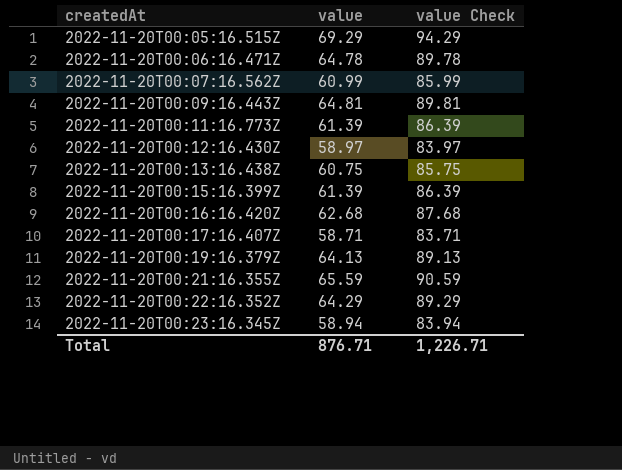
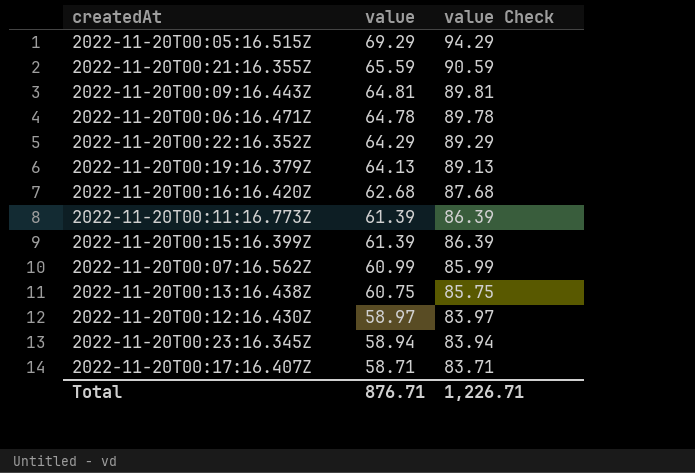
row order: createdAt ascending -> value descending

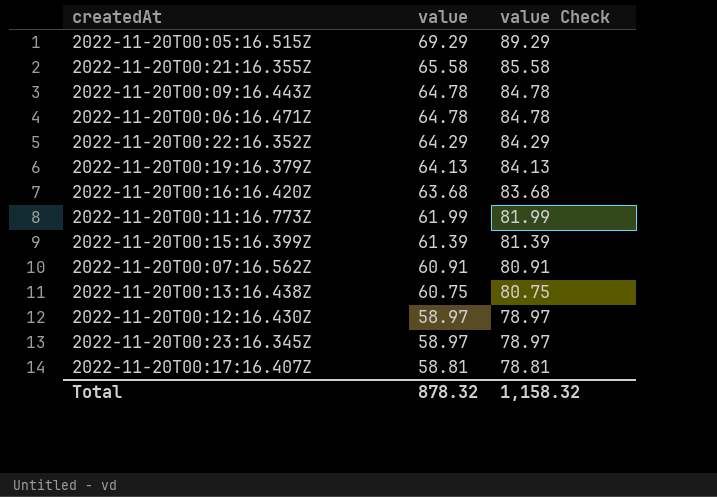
column value Check | formula: [value] + 25 -> [value] + 20
2022-11-20T00:21:16.355Z | value: 65.59 -> 65.58
2022-11-20T00:09:16.443Z | value: 64.81 -> 64.78
2022-11-20T00:16:16.420Z | value: 62.68 -> 63.68
2022-11-20T00:11:16.773Z | value: 61.39 -> 61.99
2022-11-20T00:07:16.562Z | value: 60.99 -> 60.91
2022-11-20T00:23:16.345Z | value: 58.94 -> 58.97
2022-11-20T00:17:16.407Z | value: 58.71 -> 58.81
Total | value: 876.71 -> 878.32
Total | value Check: 1,226.71 -> 1,158.32

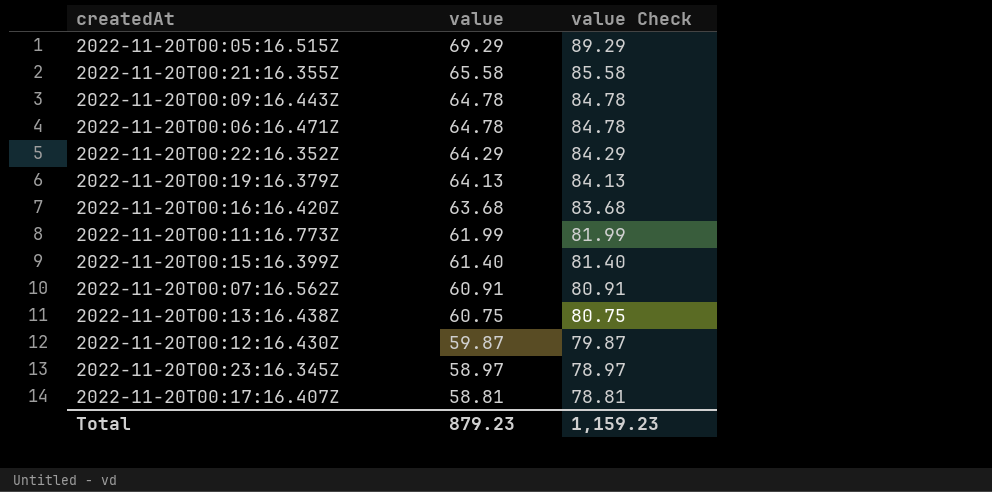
2022-11-20T00:15:16.399Z | value: 61.39 -> 61.40
2022-11-20T00:15:16.399Z | value Check: 81.39 -> 81.40
2022-11-20T00:12:16.430Z | value: 58.97 -> 59.87
2022-11-20T00:12:16.430Z | value Check: 78.97 -> 79.87
Total | value: 878.32 -> 879.23
Total | value Check: 1,158.32 -> 1,159.23

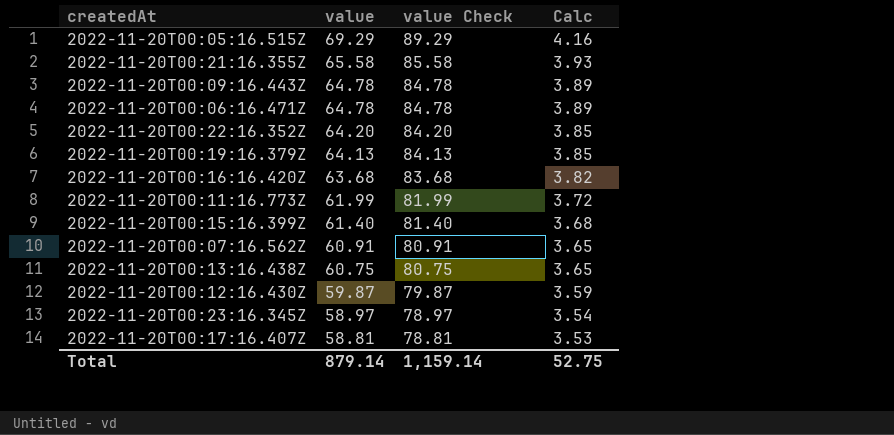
column Calc | formula: none -> [value] * 0.06
2022-11-20T00:22:16.352Z | value: 64.29 -> 64.20
2022-11-20T00:22:16.352Z | value Check: 84.29 -> 84.20
Total | value: 879.23 -> 879.14
Total | value Check: 1,159.23 -> 1,159.14

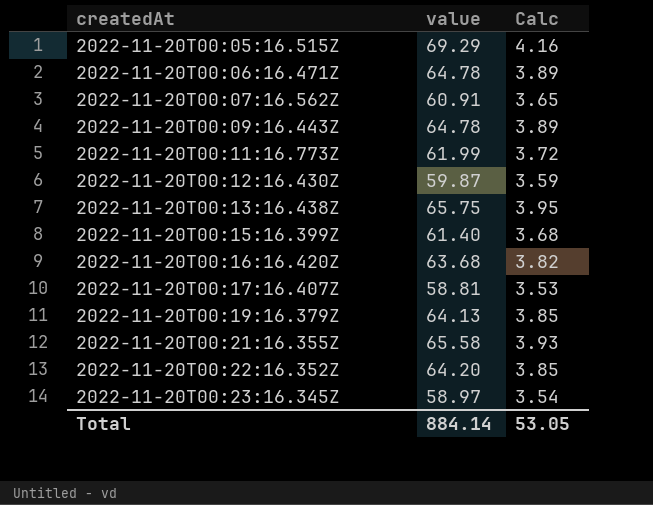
row order: value descending -> createdAt ascending
column value Check | formula: [value] + 20 -> none
2022-11-20T00:13:16.438Z | value: 60.75 -> 65.75
2022-11-20T00:13:16.438Z | Calc: 3.65 -> 3.95
Total | value: 879.14 -> 884.14
Total | Calc: 52.75 -> 53.05

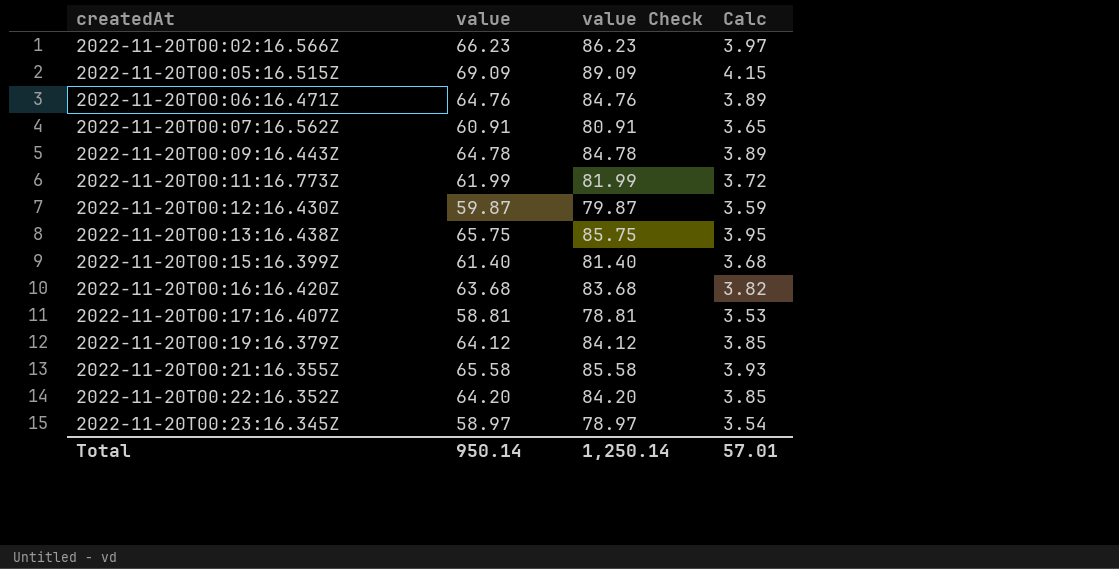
column value Check | formula: none -> [value] + 20
row 2022-11-20T00:02:16.566Z: none -> 66.23 | 86.23 | 3.97
2022-11-20T00:05:16.515Z | value: 69.29 -> 69.09
2022-11-20T00:05:16.515Z | Calc: 4.16 -> 4.15
2022-11-20T00:06:16.471Z | value: 64.78 -> 64.76
2022-11-20T00:19:16.379Z | value: 64.13 -> 64.12
Total | value: 884.14 -> 950.14
Total | Calc: 53.05 -> 57.01

